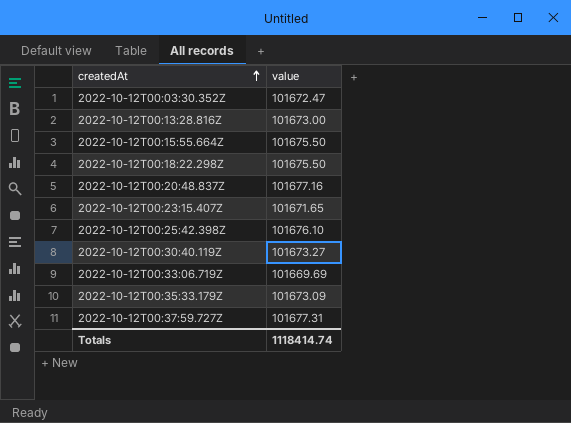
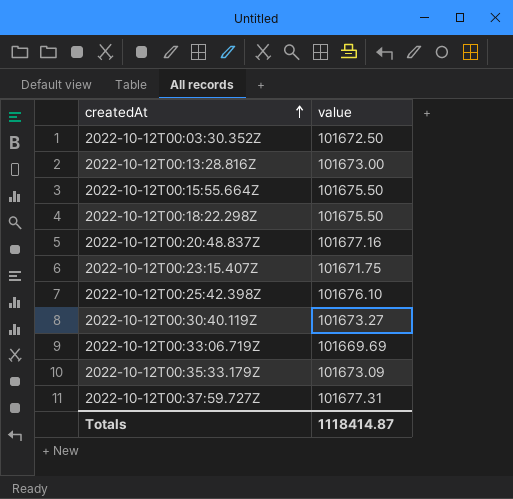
2022-10-12T00:03:30.352Z | value: 101672.47 -> 101672.50
2022-10-12T00:23:15.407Z | value: 101671.65 -> 101671.75
Totals | value: 1118414.74 -> 1118414.87

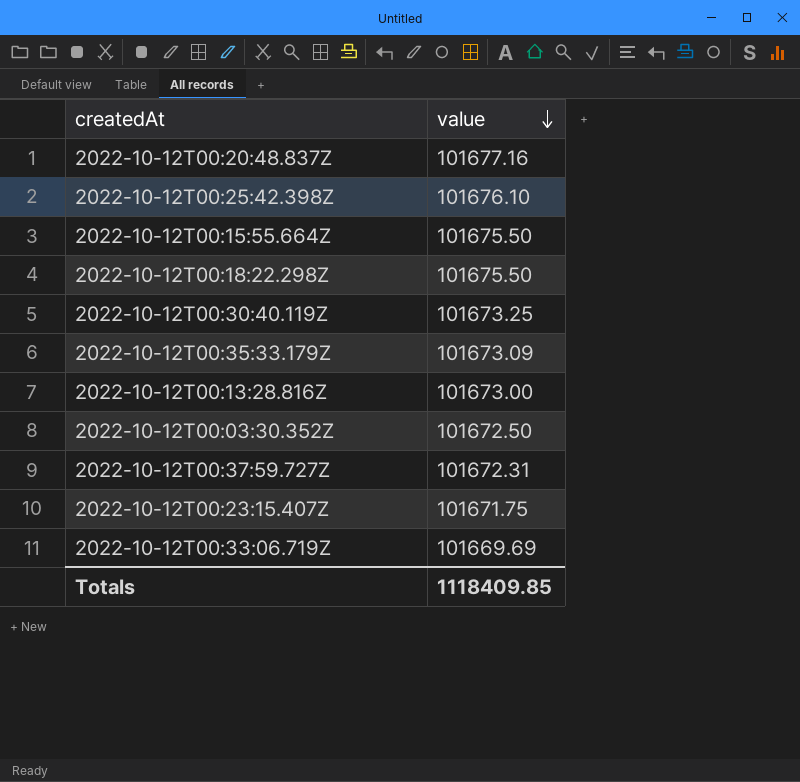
row order: createdAt ascending -> value descending
2022-10-12T00:30:40.119Z | value: 101673.27 -> 101673.25
2022-10-12T00:37:59.727Z | value: 101677.31 -> 101672.31
Totals | value: 1118414.87 -> 1118409.85

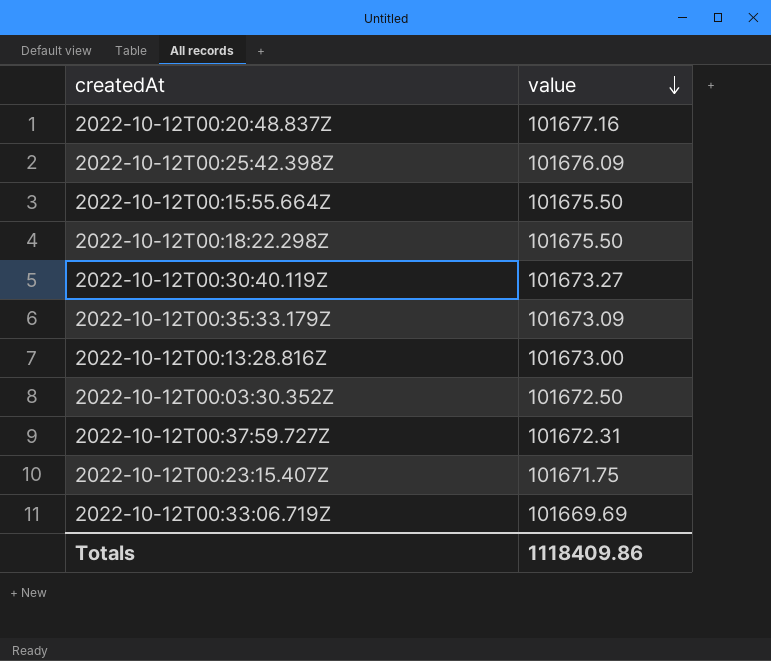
2022-10-12T00:25:42.398Z | value: 101676.10 -> 101676.09
2022-10-12T00:30:40.119Z | value: 101673.25 -> 101673.27
Totals | value: 1118409.85 -> 1118409.86

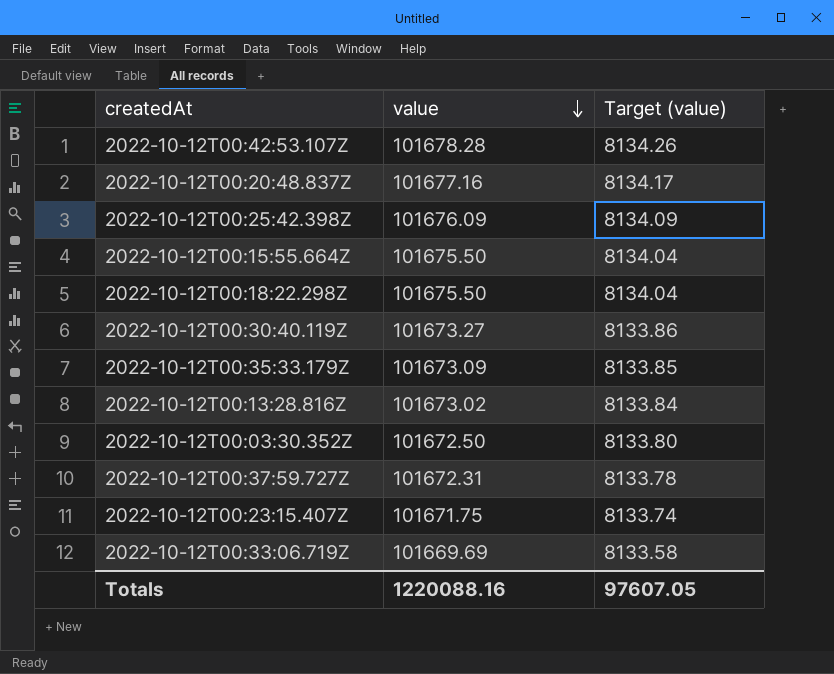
column Target (value) | formula: none -> [value] * 0.08
row 2022-10-12T00:42:53.107Z: none -> 101678.28 | 8134.26
2022-10-12T00:13:28.816Z | value: 101673.00 -> 101673.02
Totals | value: 1118409.86 -> 1220088.16

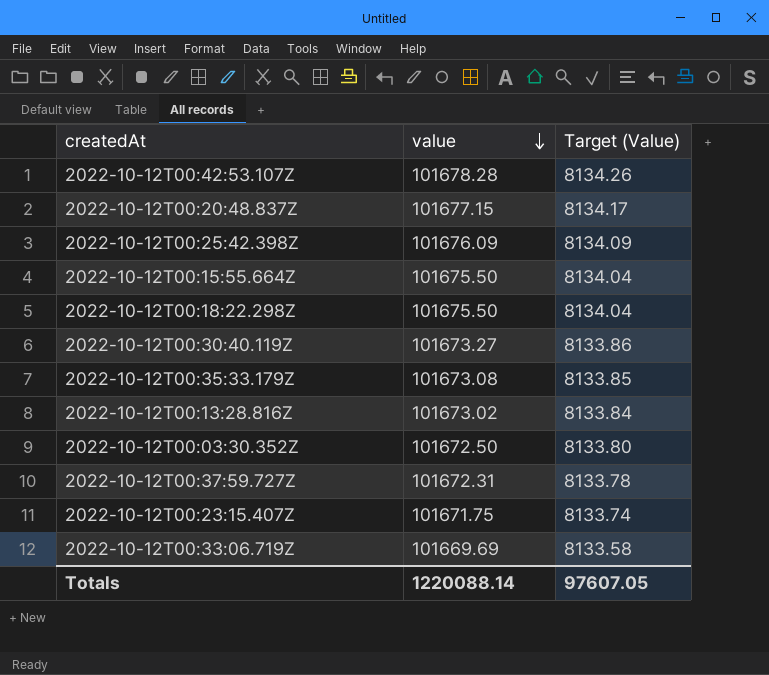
column name: Target (value) -> Target (Value)
2022-10-12T00:20:48.837Z | value: 101677.16 -> 101677.15
2022-10-12T00:35:33.179Z | value: 101673.09 -> 101673.08
Totals | value: 1220088.16 -> 1220088.14

